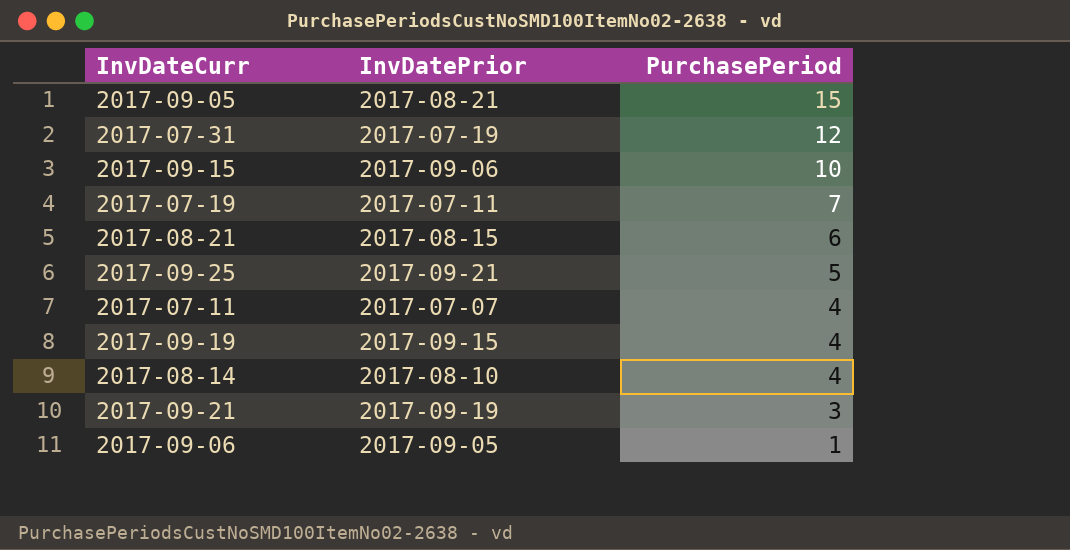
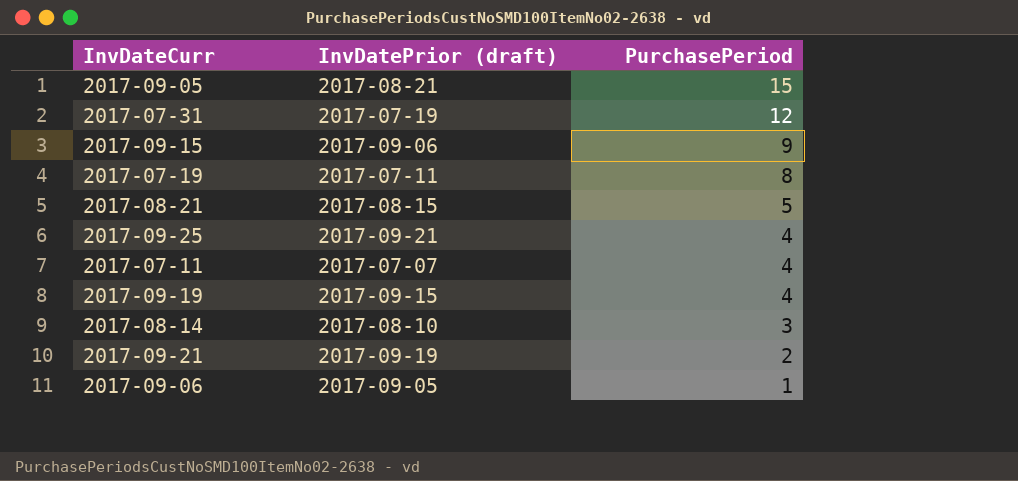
column name: InvDatePrior -> InvDatePrior (draft)
2017-09-15 | PurchasePeriod: 10 -> 9
2017-07-19 | PurchasePeriod: 7 -> 8
2017-08-21 | PurchasePeriod: 6 -> 5
2017-09-25 | PurchasePeriod: 5 -> 4
2017-08-14 | PurchasePeriod: 4 -> 3
2017-09-21 | PurchasePeriod: 3 -> 2

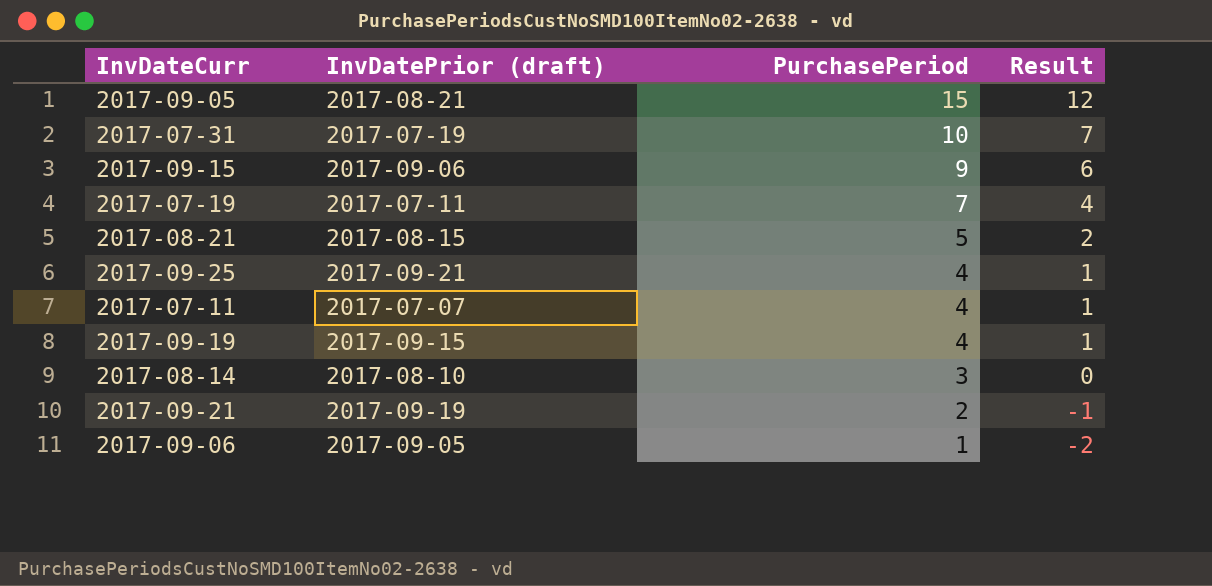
column Result | formula: none -> [PurchasePeriod] - 3
2017-07-31 | PurchasePeriod: 12 -> 10
2017-07-19 | PurchasePeriod: 8 -> 7

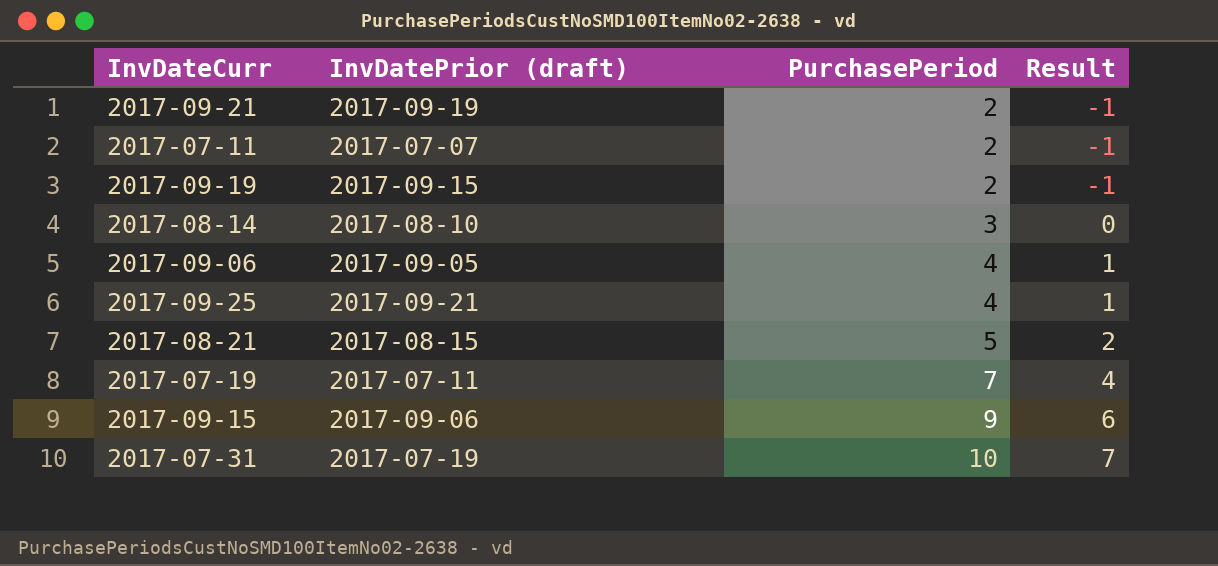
row order: PurchasePeriod descending -> PurchasePeriod ascending
row 2017-09-05: 2017-08-21 | 15 | 12 -> none
2017-07-11 | PurchasePeriod: 4 -> 2
2017-07-11 | Result: 1 -> -1
2017-09-19 | PurchasePeriod: 4 -> 2
2017-09-19 | Result: 1 -> -1
2017-09-06 | PurchasePeriod: 1 -> 4
2017-09-06 | Result: -2 -> 1

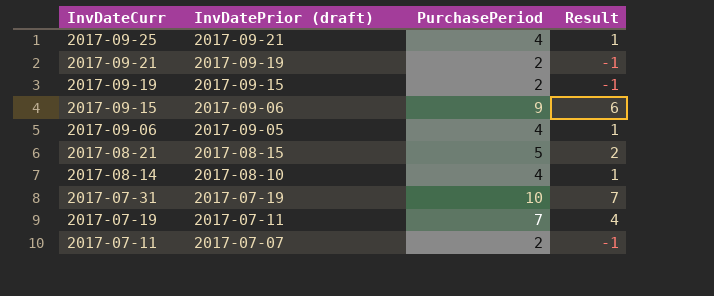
row order: PurchasePeriod ascending -> InvDateCurr descending
2017-08-14 | PurchasePeriod: 3 -> 4
2017-08-14 | Result: 0 -> 1

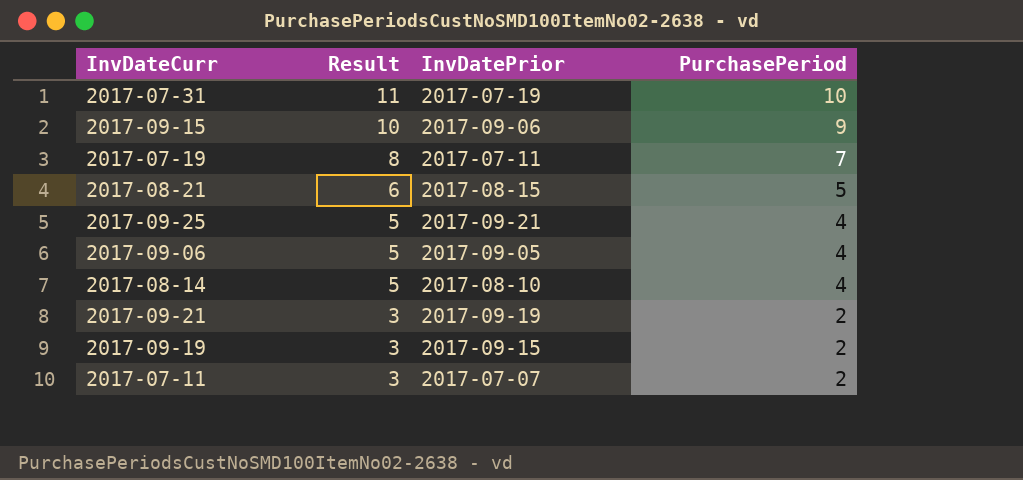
row order: InvDateCurr descending -> Result descending
column Result | formula: [PurchasePeriod] - 3 -> [PurchasePeriod] + 1
column Result | position: 4 -> 2
column name: InvDatePrior (draft) -> InvDatePrior

